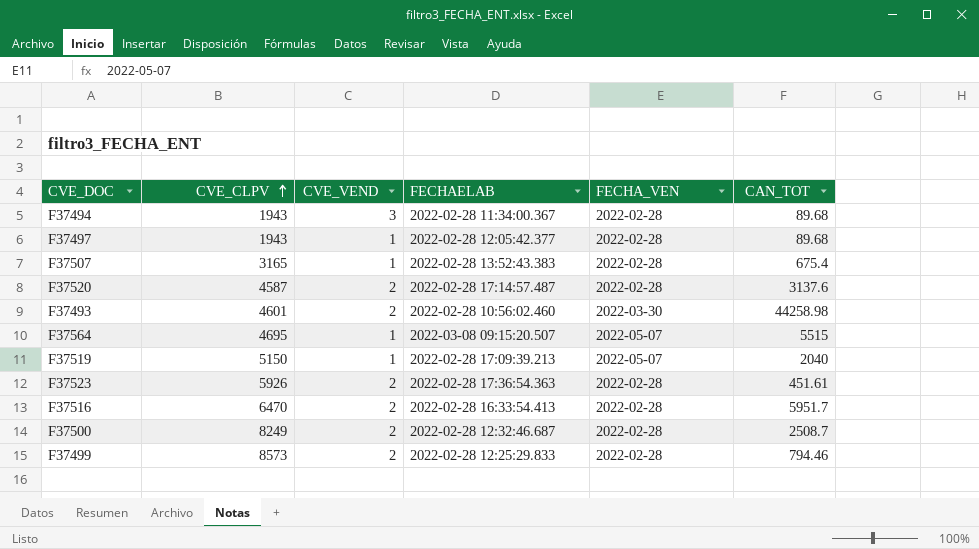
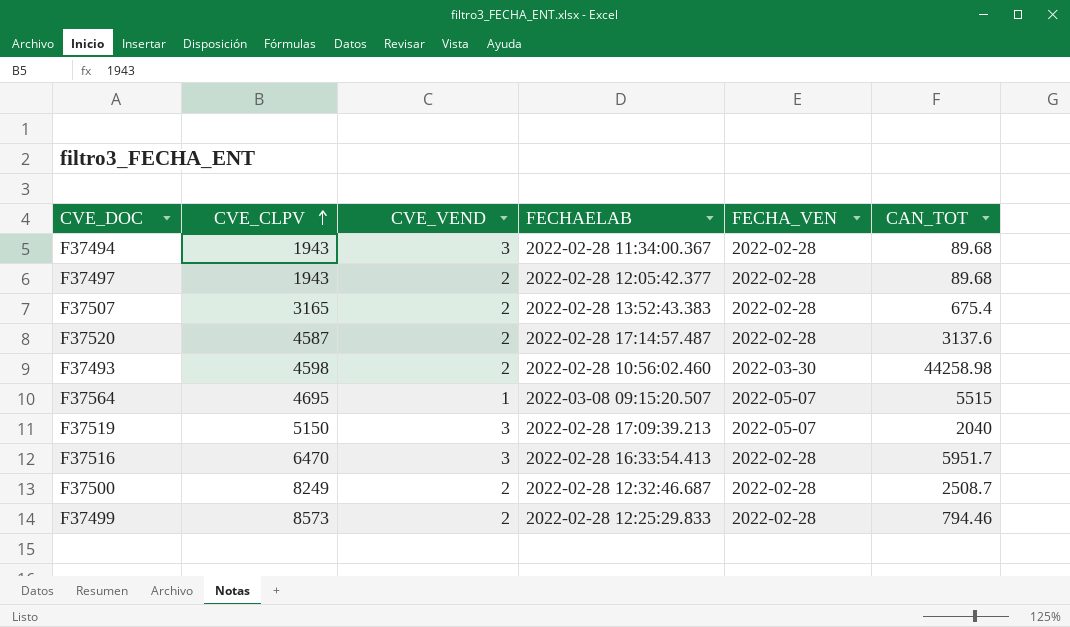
row F37523: 5926 | 2 | 2022-02-28 17:36:54.363 | 2022-02-28 | 451.61 -> none
F37497 | CVE_VEND: 1 -> 2
F37507 | CVE_VEND: 1 -> 2
F37493 | CVE_CLPV: 4601 -> 4598
F37519 | CVE_VEND: 1 -> 3
F37516 | CVE_VEND: 2 -> 3

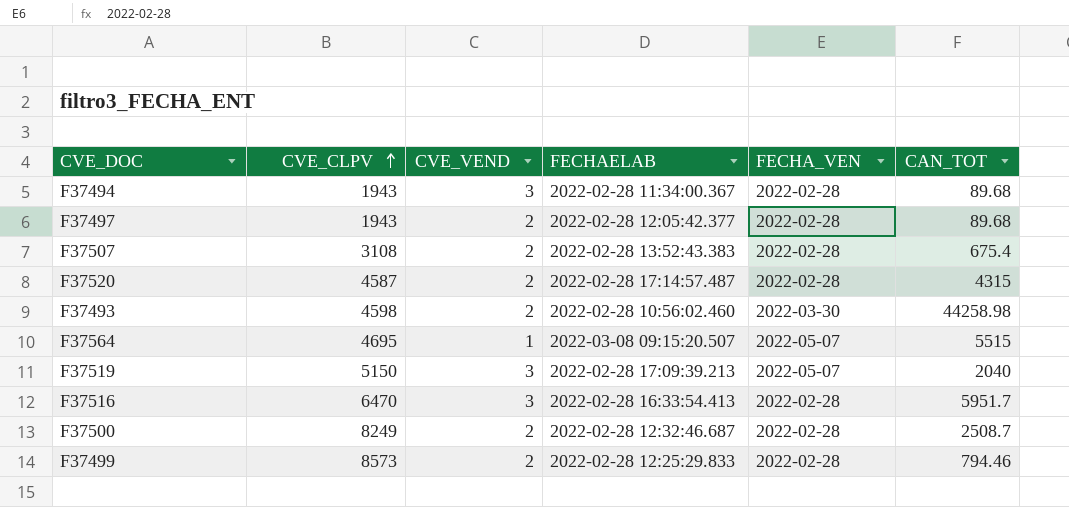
F37507 | CVE_CLPV: 3165 -> 3108
F37520 | CAN_TOT: 3137.6 -> 4315

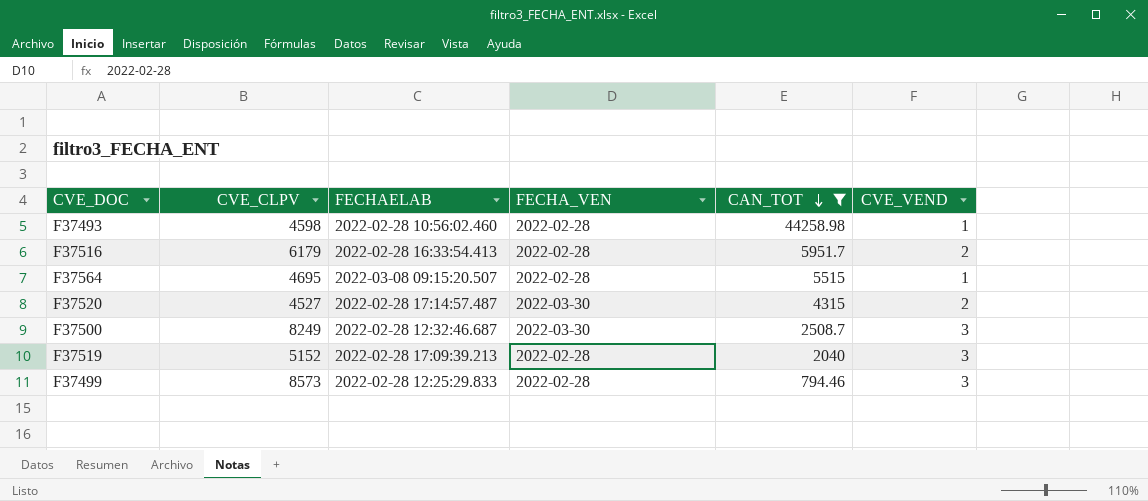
filter: none -> CAN_TOT >= 794.46
row order: CVE_CLPV ascending -> CAN_TOT descending
column CVE_VEND | position: 3 -> 6
F37493 | FECHA_VEN: 2022-03-30 -> 2022-02-28
F37493 | CVE_VEND: 2 -> 1
F37516 | CVE_CLPV: 6470 -> 6179
F37516 | CVE_VEND: 3 -> 2
F37564 | FECHA_VEN: 2022-05-07 -> 2022-02-28
F37520 | CVE_CLPV: 4587 -> 4527
F37520 | FECHA_VEN: 2022-02-28 -> 2022-03-30
F37500 | FECHA_VEN: 2022-02-28 -> 2022-03-30
F37500 | CVE_VEND: 2 -> 3
F37519 | CVE_CLPV: 5150 -> 5152
F37519 | FECHA_VEN: 2022-05-07 -> 2022-02-28
F37499 | CVE_VEND: 2 -> 3

